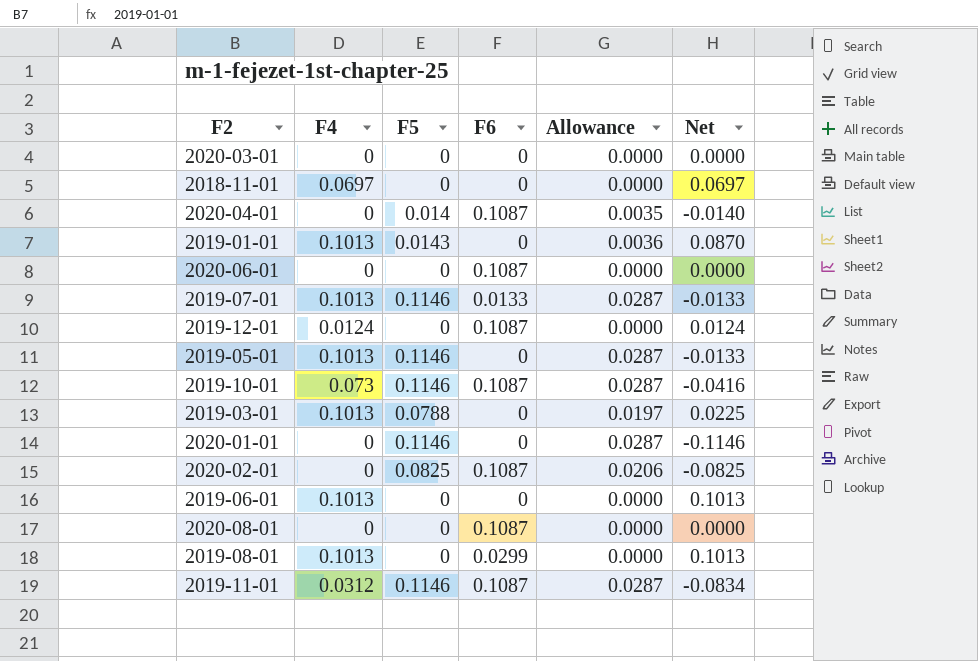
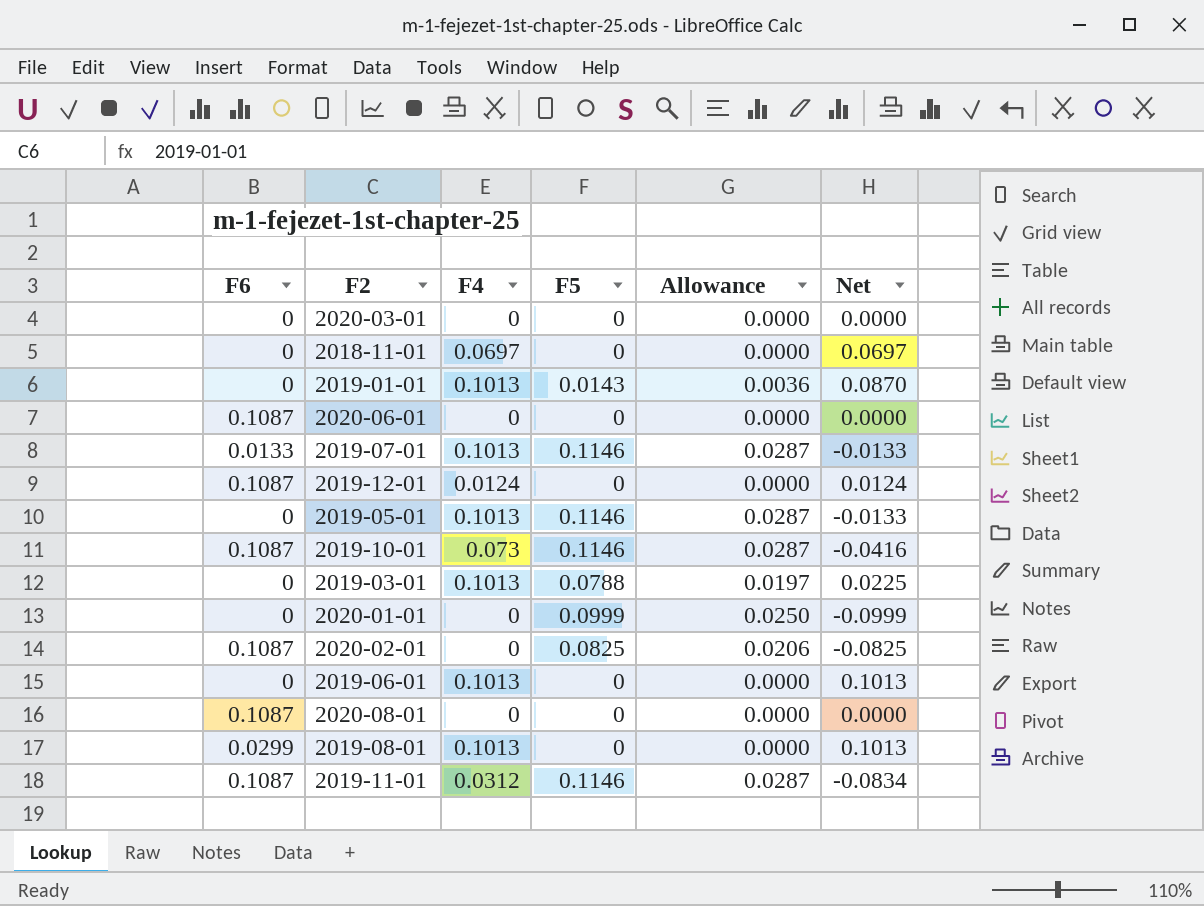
column F6 | position: 4 -> 1
row 2020-04-01: 0 | 0.014 | 0.1087 | 0.0035 | -0.0140 -> none
2020-01-01 | F5: 0.1146 -> 0.0999
2020-01-01 | Allowance: 0.0287 -> 0.0250
2020-01-01 | Net: -0.1146 -> -0.0999

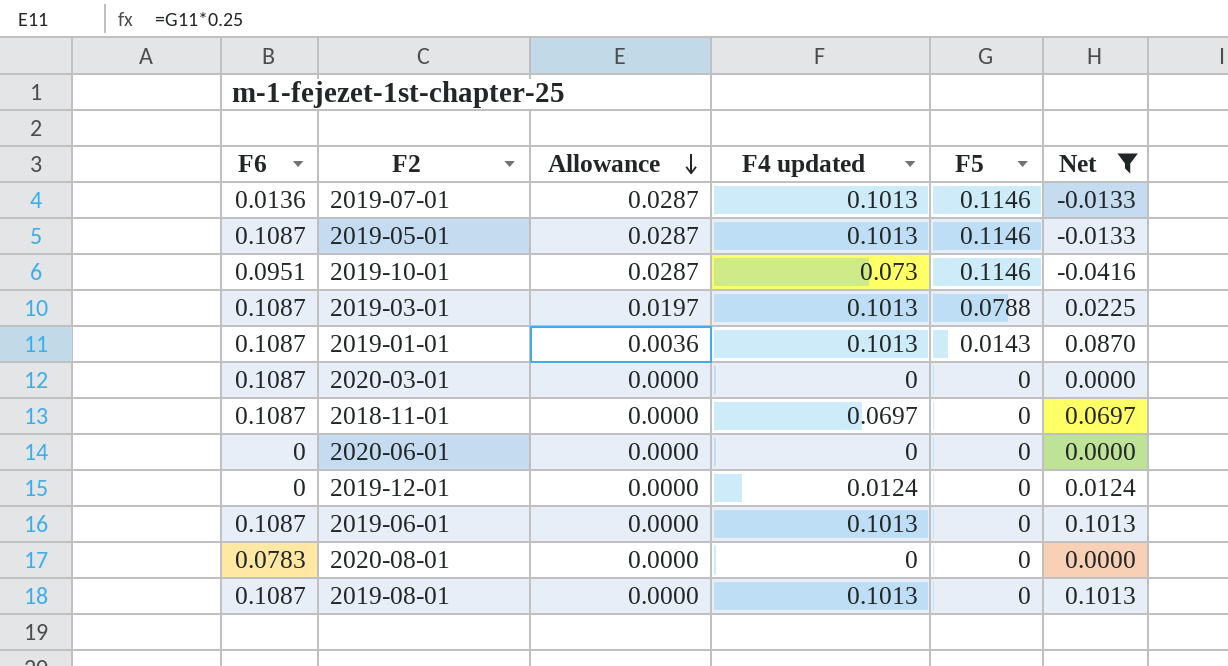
filter: none -> Net >= -0.0416
row order: none -> Allowance descending
column Allowance | position: 5 -> 3
column name: F4 -> F4 updated
2019-07-01 | F6: 0.0133 -> 0.0136
2019-05-01 | F6: 0 -> 0.1087
2019-10-01 | F6: 0.1087 -> 0.0951
2019-03-01 | F6: 0 -> 0.1087
2019-01-01 | F6: 0 -> 0.1087
2020-03-01 | F6: 0 -> 0.1087
2018-11-01 | F6: 0 -> 0.1087
2020-06-01 | F6: 0.1087 -> 0
2019-12-01 | F6: 0.1087 -> 0
2019-06-01 | F6: 0 -> 0.1087
2020-08-01 | F6: 0.1087 -> 0.0783
2019-08-01 | F6: 0.0299 -> 0.1087

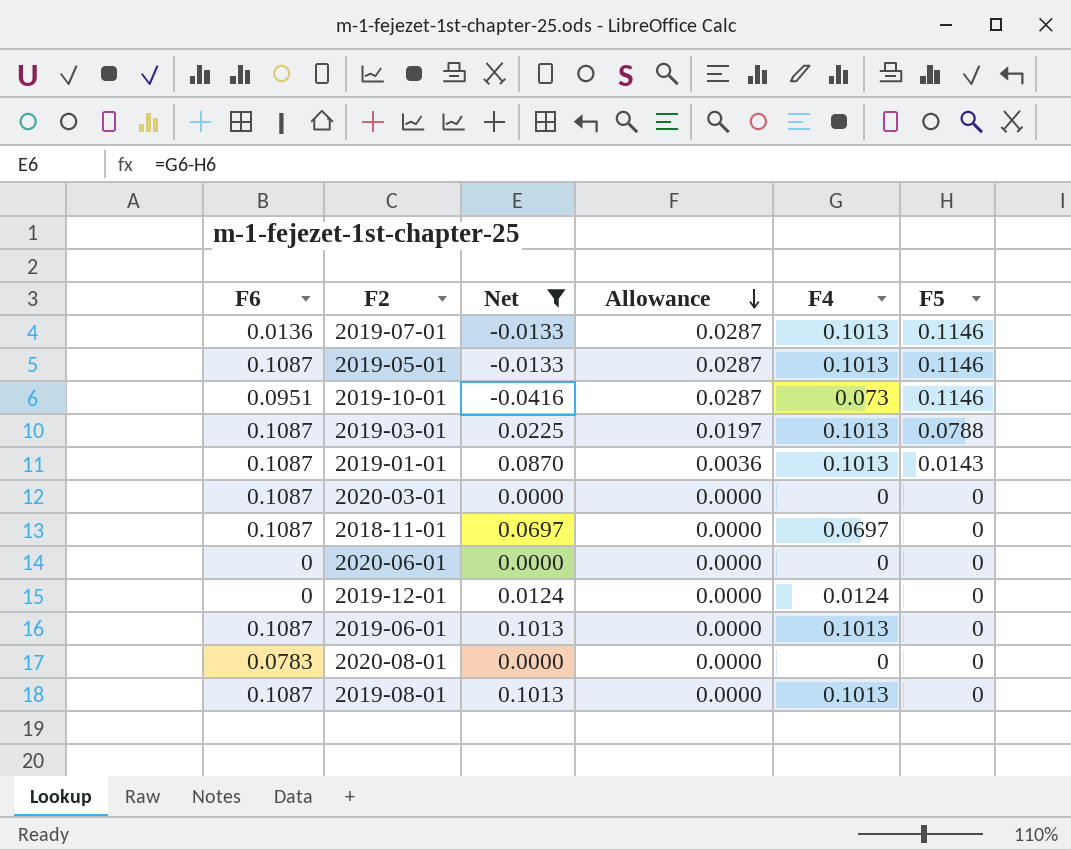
column Net | position: 6 -> 3
column name: F4 updated -> F4

